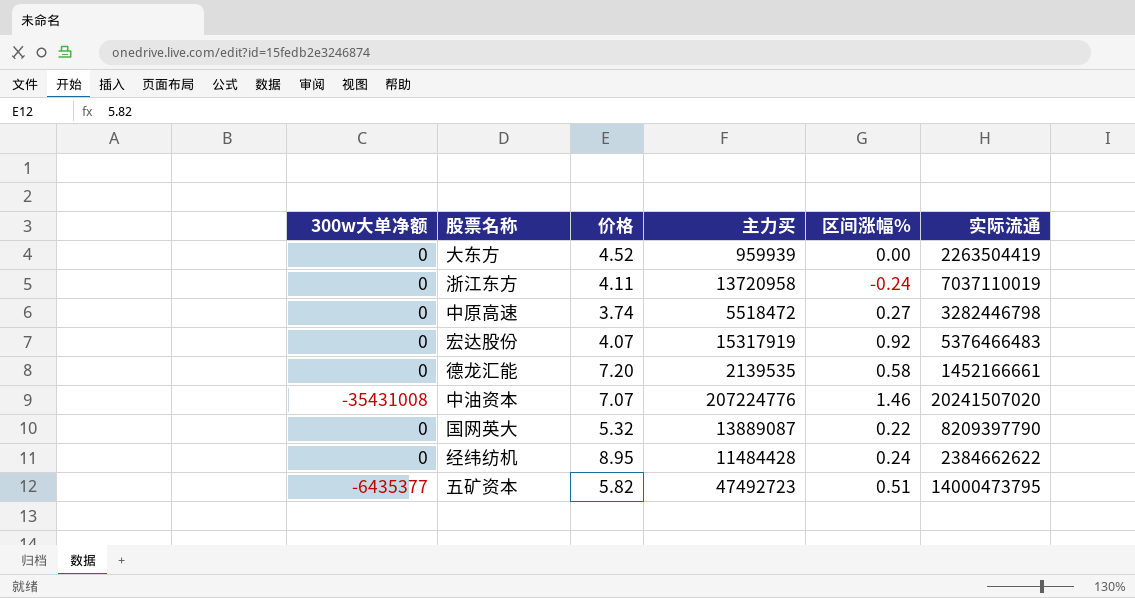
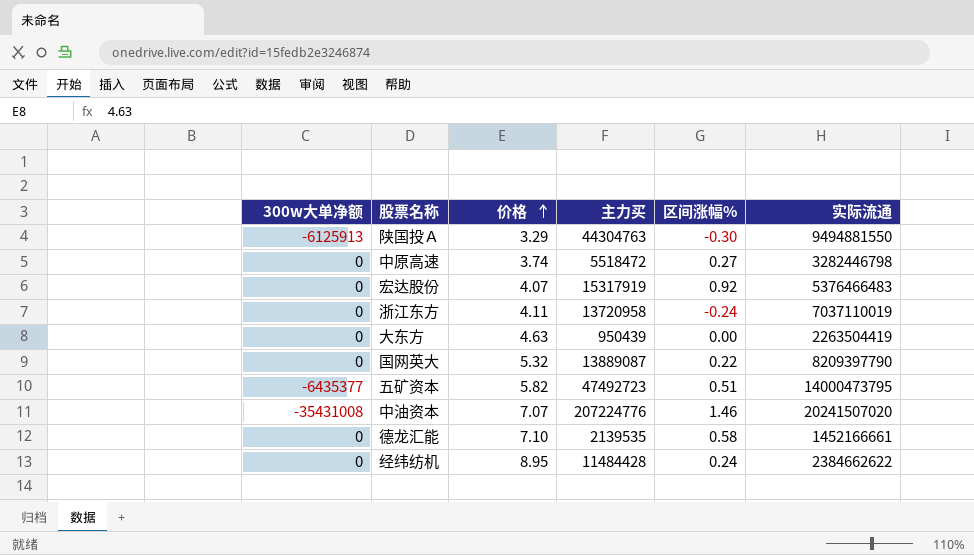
row order: none -> 价格 ascending
row 陕国投Ａ: none -> -6125913 | 3.29 | 44304763 | -0.30 | 9494881550
大东方 | 价格: 4.52 -> 4.63
大东方 | 主力买: 959939 -> 950439
德龙汇能 | 价格: 7.20 -> 7.10

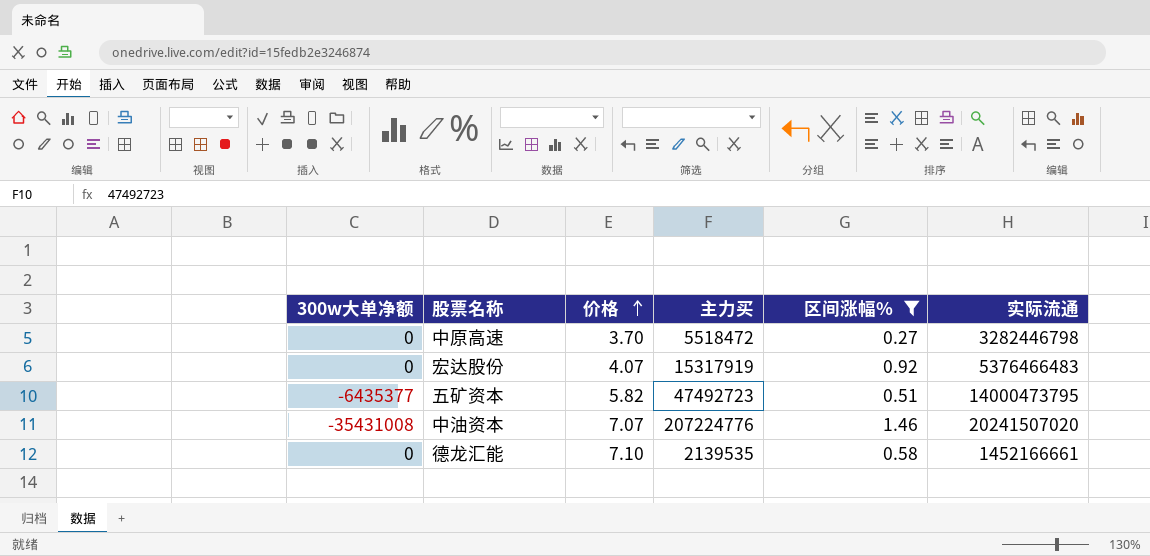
filter: none -> 区间涨幅% >= 0.27
中原高速 | 价格: 3.74 -> 3.70

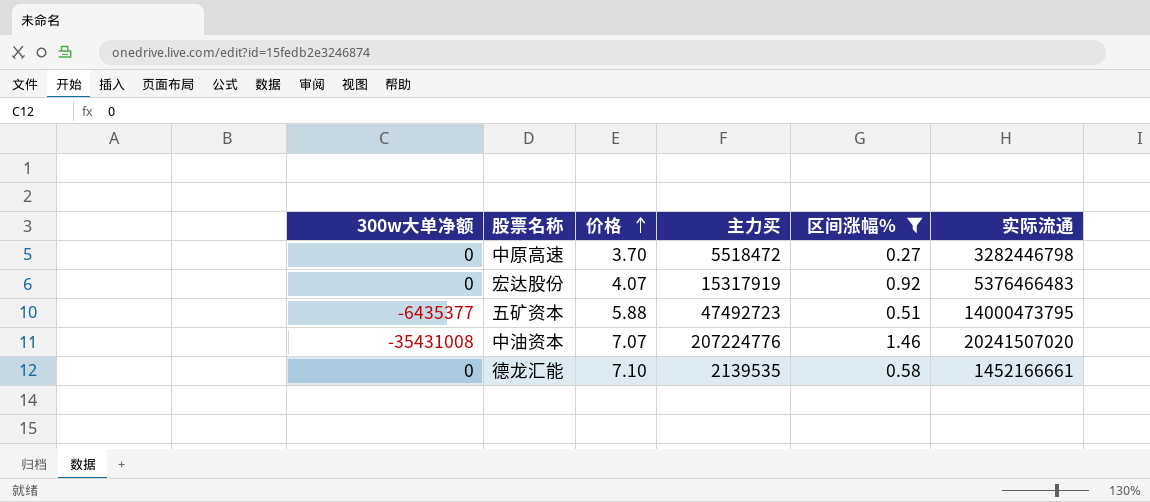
五矿资本 | 价格: 5.82 -> 5.88

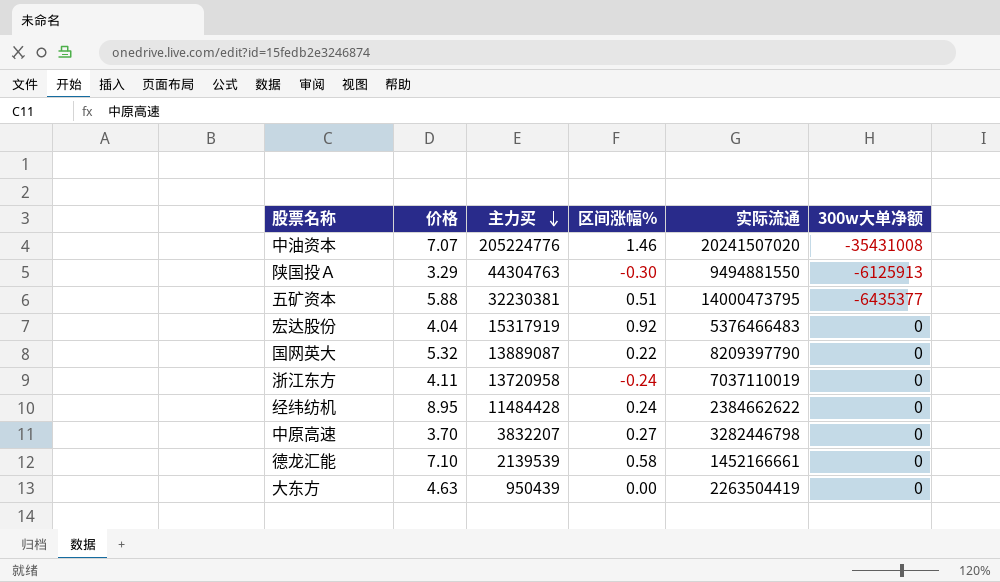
filter: 区间涨幅% >= 0.27 -> none
row order: 价格 ascending -> 主力买 descending
column 300w大单净额 | position: 1 -> 6
中油资本 | 主力买: 207224776 -> 205224776
五矿资本 | 主力买: 47492723 -> 32230381
宏达股份 | 价格: 4.07 -> 4.04
中原高速 | 主力买: 5518472 -> 3832207
德龙汇能 | 主力买: 2139535 -> 2139539

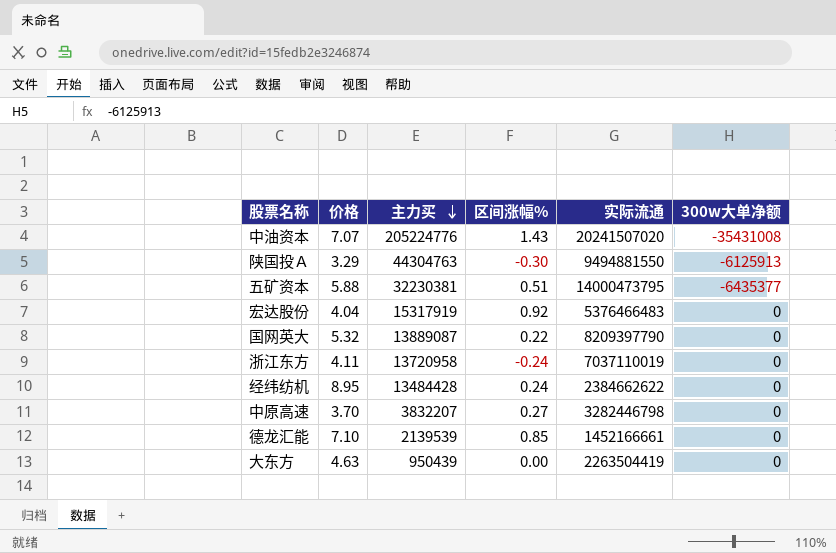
中油资本 | 区间涨幅%: 1.46 -> 1.43
经纬纺机 | 主力买: 11484428 -> 13484428
德龙汇能 | 区间涨幅%: 0.58 -> 0.85

